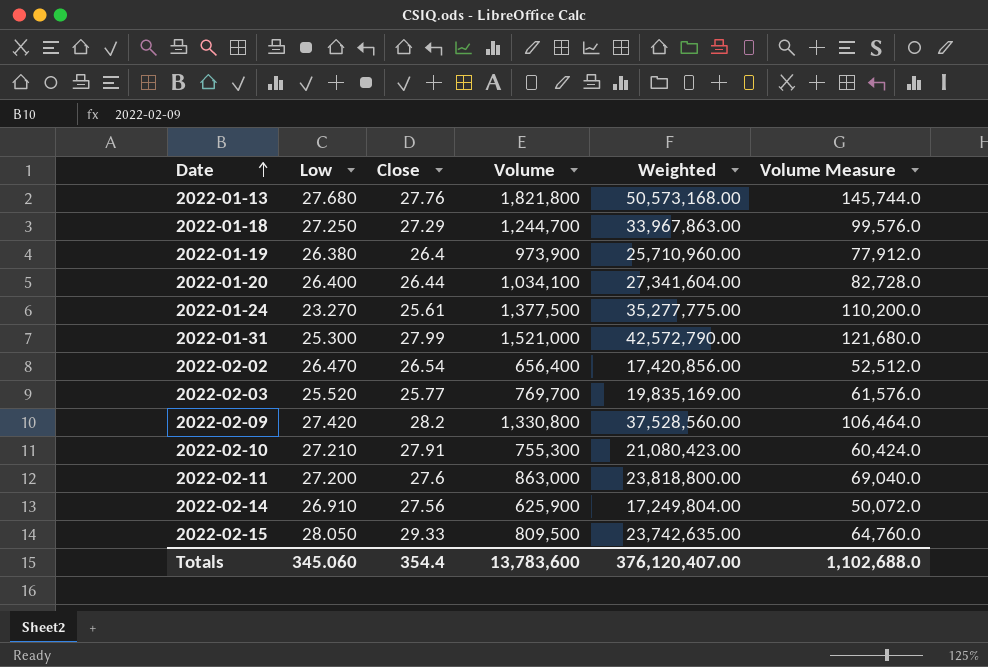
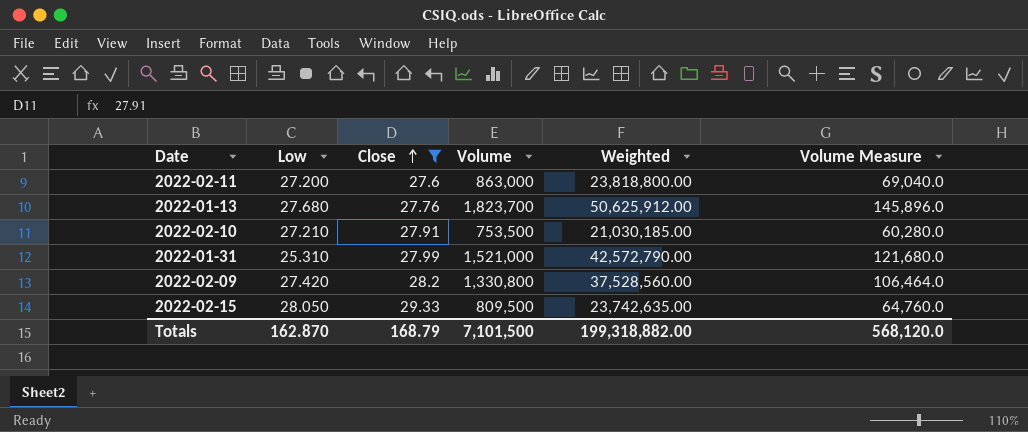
filter: none -> Close >= 27.6
row order: Date ascending -> Close ascending
2022-01-13 | Volume: 1,821,800 -> 1,823,700
2022-01-13 | Weighted: 50,573,168.00 -> 50,625,912.00
2022-01-13 | Volume Measure: 145,744.0 -> 145,896.0
2022-02-10 | Volume: 755,300 -> 753,500
2022-02-10 | Weighted: 21,080,423.00 -> 21,030,185.00
2022-02-10 | Volume Measure: 60,424.0 -> 60,280.0
2022-01-31 | Low: 25.300 -> 25.310
Totals | Low: 345.060 -> 162.870
Totals | Close: 354.4 -> 168.79
Totals | Volume: 13,783,600 -> 7,101,500
Totals | Weighted: 376,120,407.00 -> 199,318,882.00
Totals | Volume Measure: 1,102,688.0 -> 568,120.0

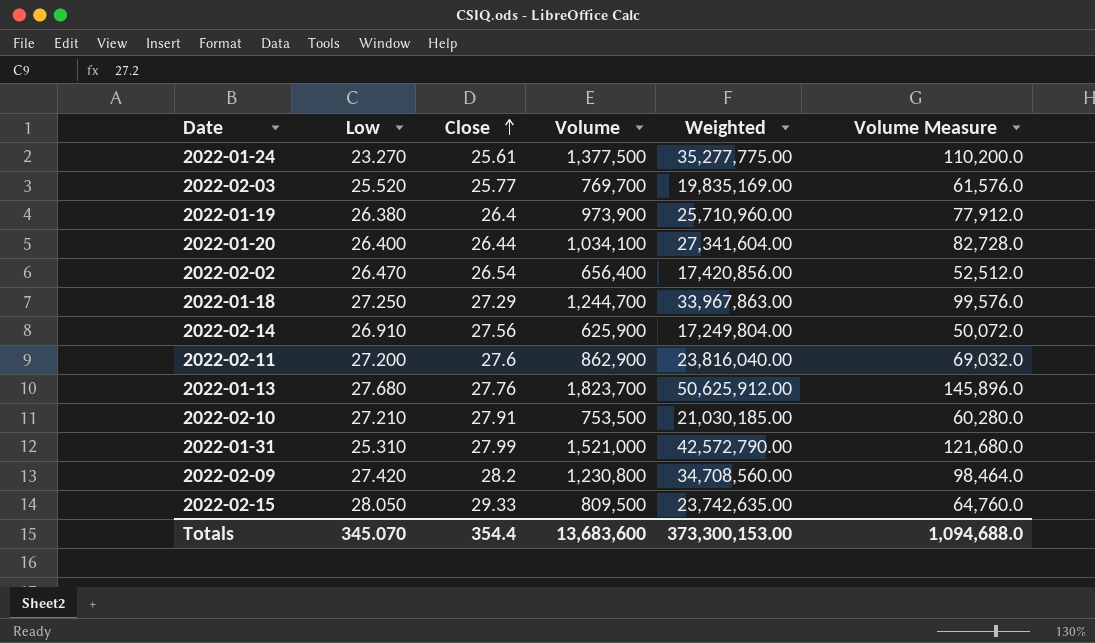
filter: Close >= 27.6 -> none
2022-02-11 | Volume: 863,000 -> 862,900
2022-02-11 | Weighted: 23,818,800.00 -> 23,816,040.00
2022-02-11 | Volume Measure: 69,040.0 -> 69,032.0
2022-02-09 | Volume: 1,330,800 -> 1,230,800
2022-02-09 | Weighted: 37,528,560.00 -> 34,708,560.00
2022-02-09 | Volume Measure: 106,464.0 -> 98,464.0
Totals | Low: 162.870 -> 345.070
Totals | Close: 168.79 -> 354.4
Totals | Volume: 7,101,500 -> 13,683,600
Totals | Weighted: 199,318,882.00 -> 373,300,153.00
Totals | Volume Measure: 568,120.0 -> 1,094,688.0

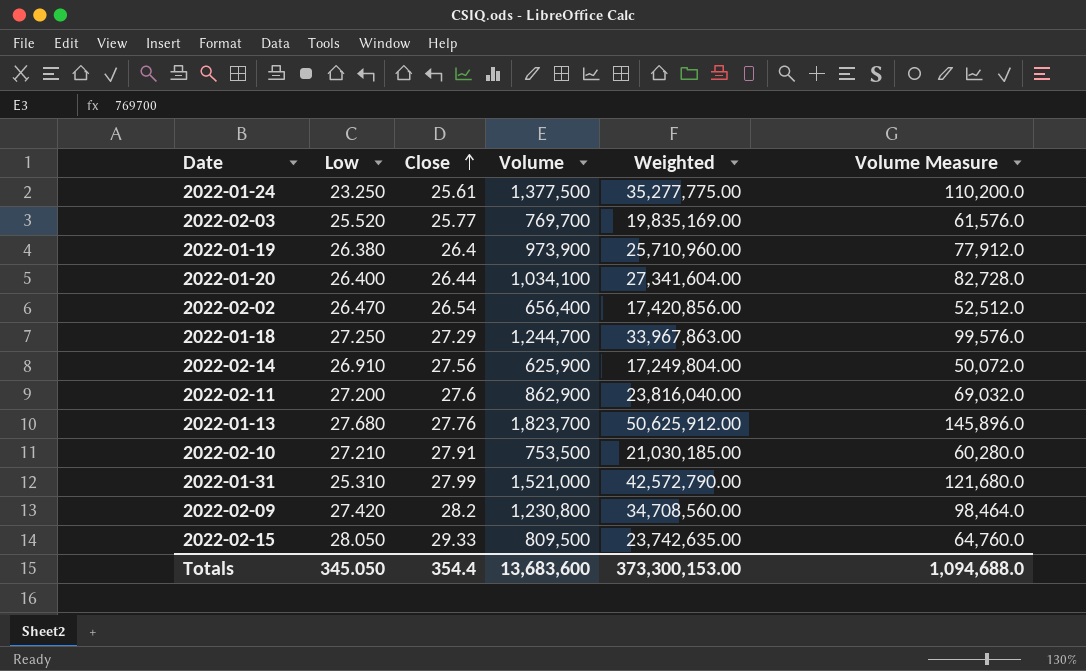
2022-01-24 | Low: 23.270 -> 23.250
Totals | Low: 345.070 -> 345.050

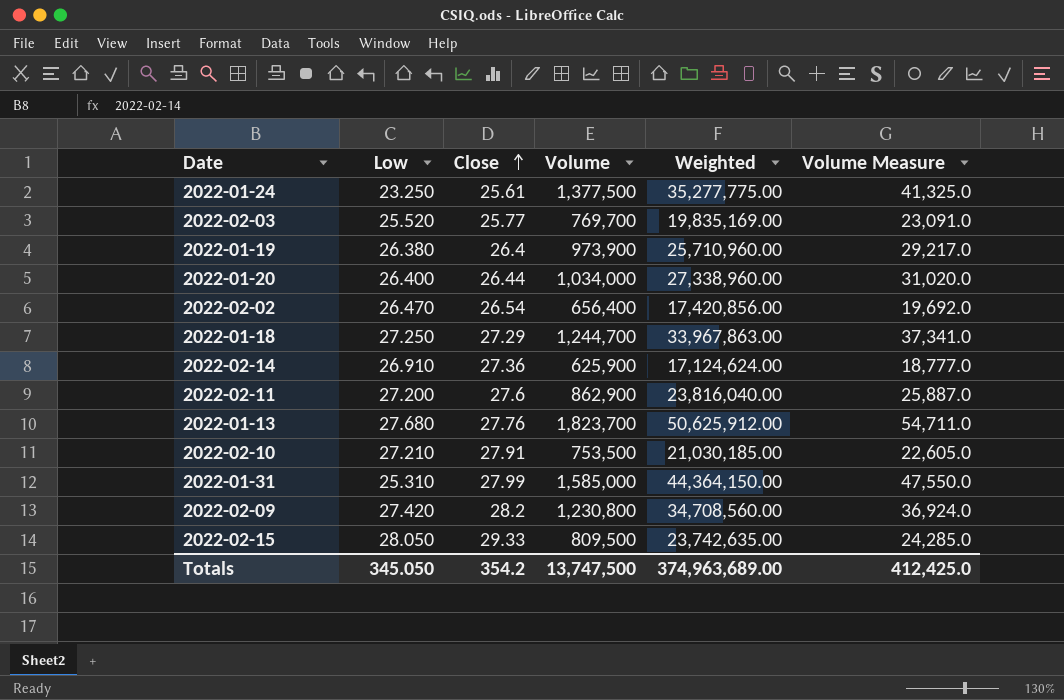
column Volume Measure | formula: [Volume] * 0.08 -> [Volume] * 0.03
2022-01-20 | Volume: 1,034,100 -> 1,034,000
2022-01-20 | Weighted: 27,341,604.00 -> 27,338,960.00
2022-02-14 | Close: 27.56 -> 27.36
2022-02-14 | Weighted: 17,249,804.00 -> 17,124,624.00
2022-01-31 | Volume: 1,521,000 -> 1,585,000
2022-01-31 | Weighted: 42,572,790.00 -> 44,364,150.00
Totals | Close: 354.4 -> 354.2
Totals | Volume: 13,683,600 -> 13,747,500
Totals | Weighted: 373,300,153.00 -> 374,963,689.00
Totals | Volume Measure: 1,094,688.0 -> 412,425.0

